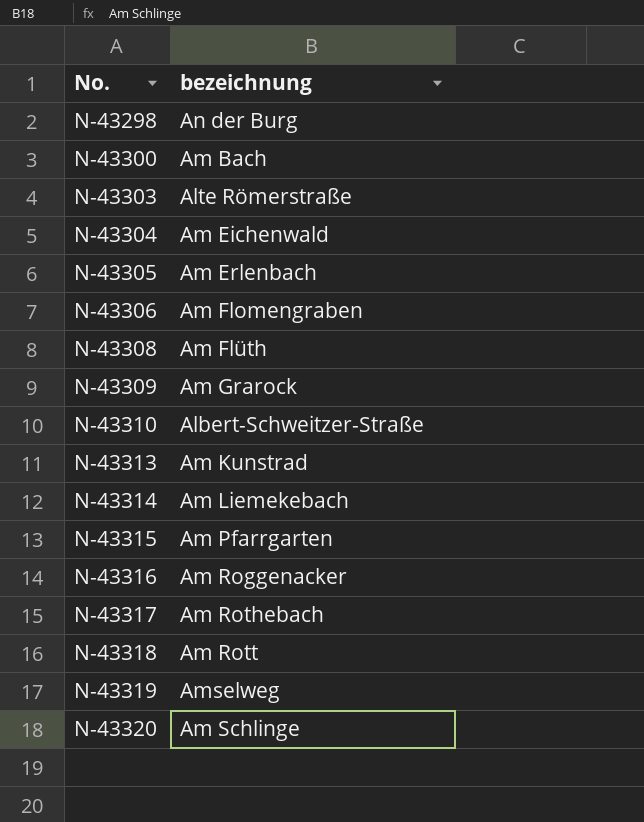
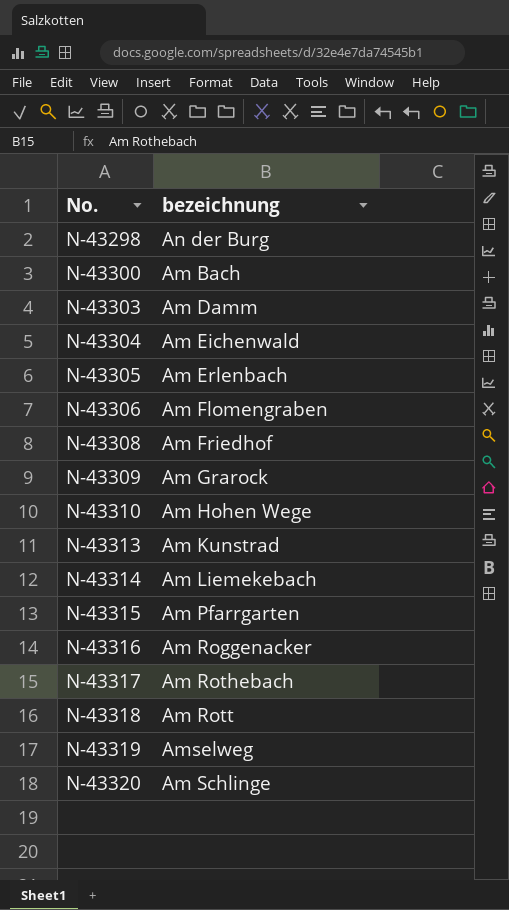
N-43303 | bezeichnung: Alte Römerstraße -> Am Damm
N-43308 | bezeichnung: Am Flüth -> Am Friedhof
N-43310 | bezeichnung: Albert-Schweitzer-Straße -> Am Hohen Wege

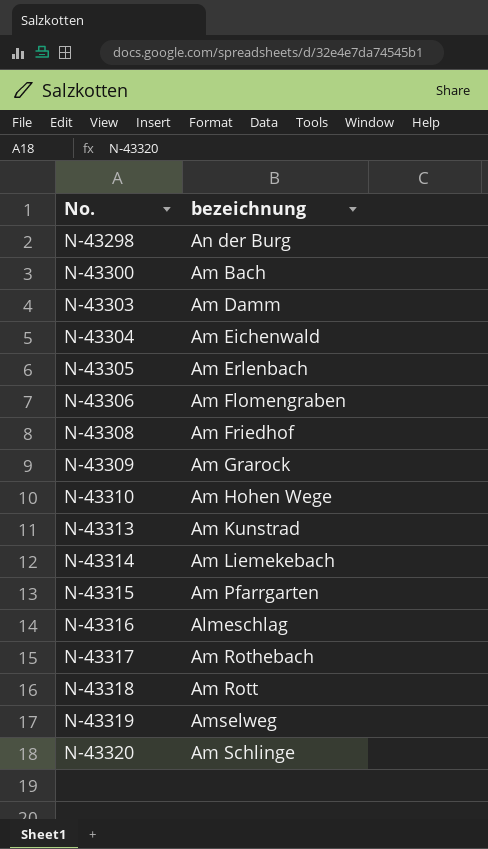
N-43316 | bezeichnung: Am Roggenacker -> Almeschlag

